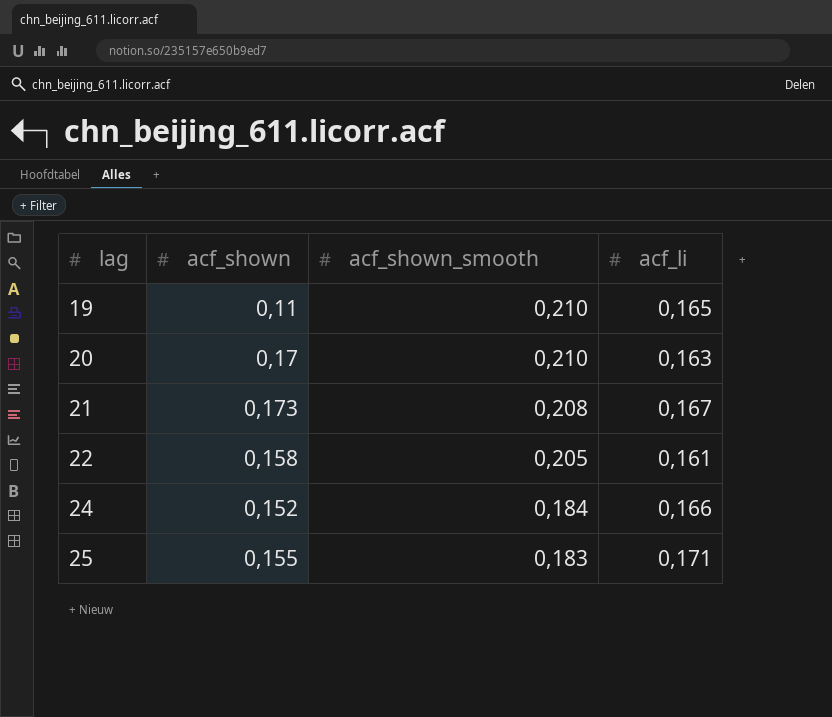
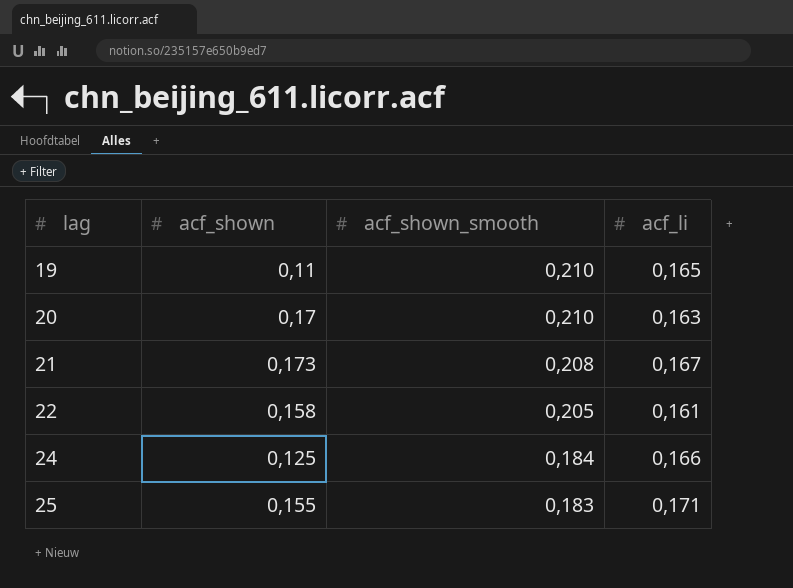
24 | acf_shown: 0,152 -> 0,125

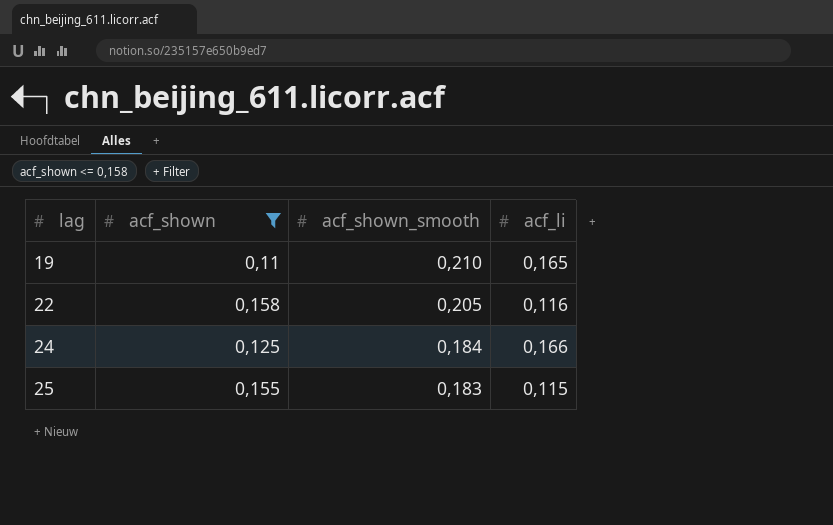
filter: none -> acf_shown <= 0,158
22 | acf_li: 0,161 -> 0,116
25 | acf_li: 0,171 -> 0,115

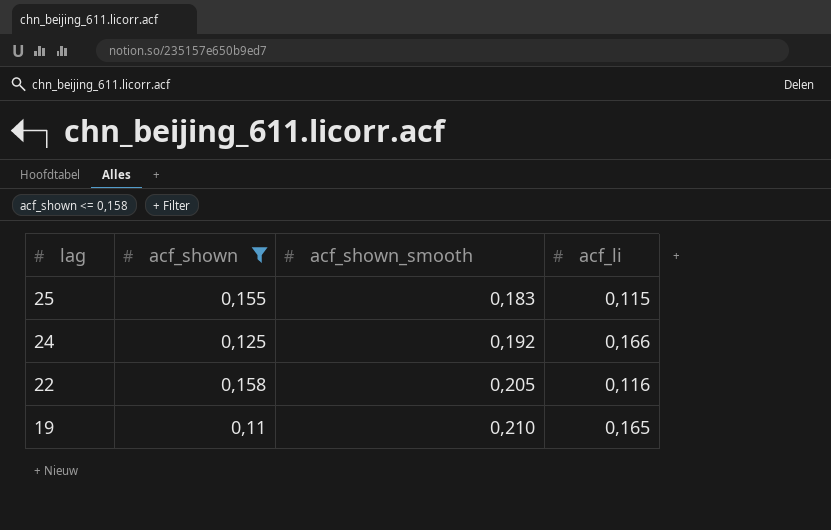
row order: lag ascending -> lag descending
24 | acf_shown_smooth: 0,184 -> 0,192

